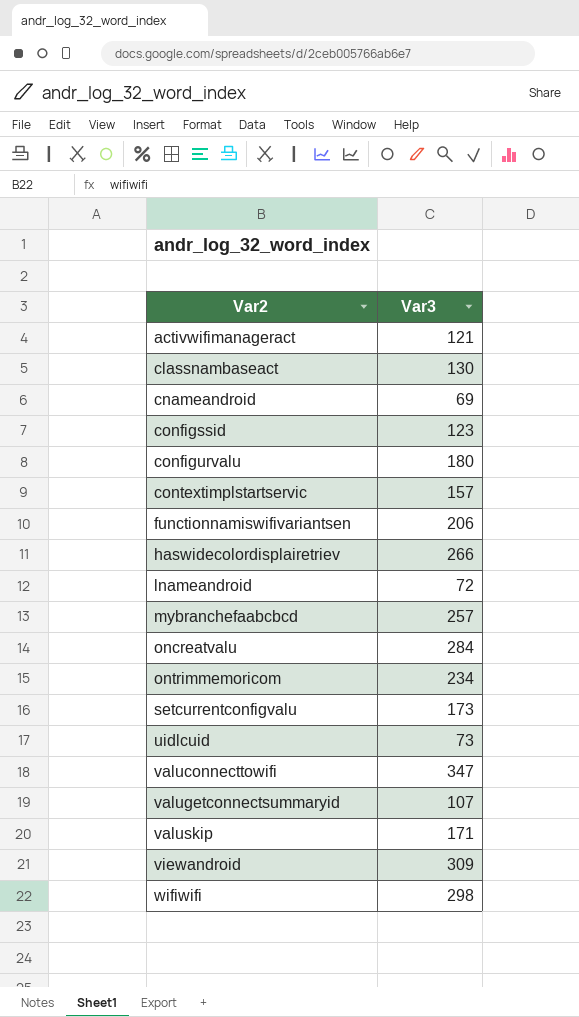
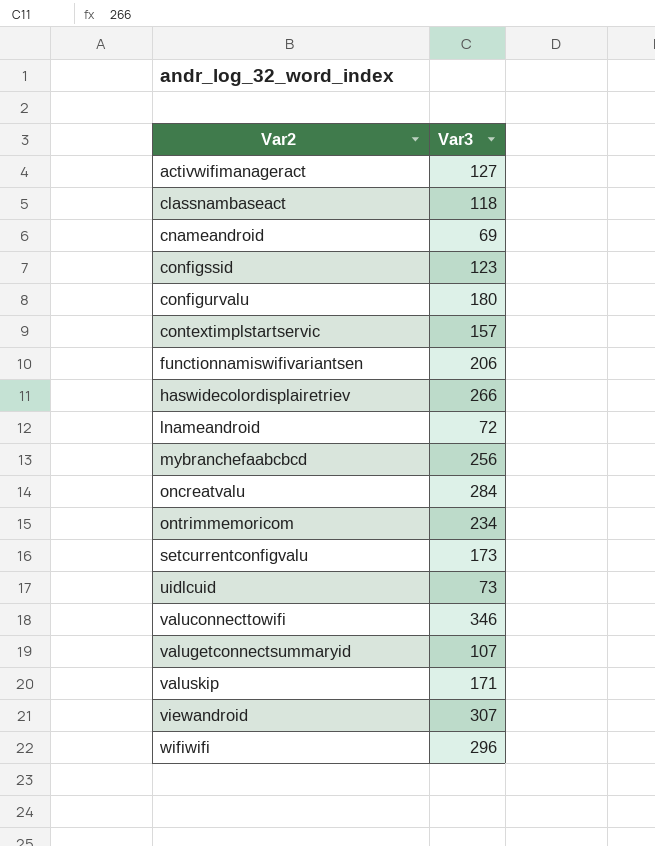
activwifimanageract | Var3: 121 -> 127
classnambaseact | Var3: 130 -> 118
mybranchefaabcbcd | Var3: 257 -> 256
valuconnecttowifi | Var3: 347 -> 346
viewandroid | Var3: 309 -> 307
wifiwifi | Var3: 298 -> 296

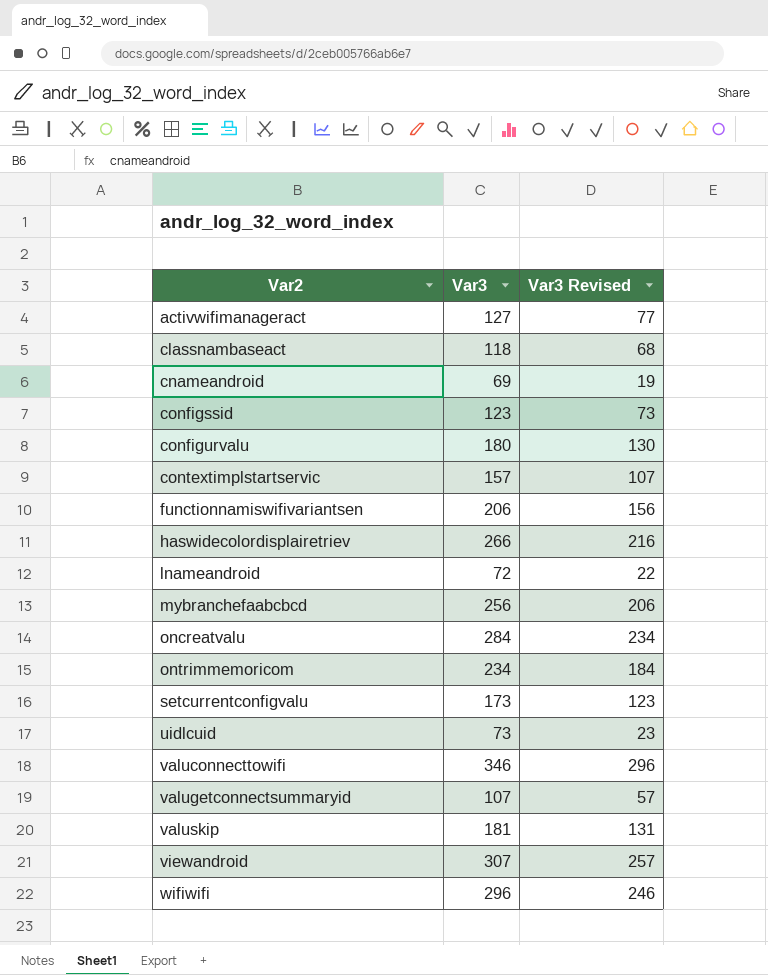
column Var3 Revised | formula: none -> [Var3] - 50
valuskip | Var3: 171 -> 181

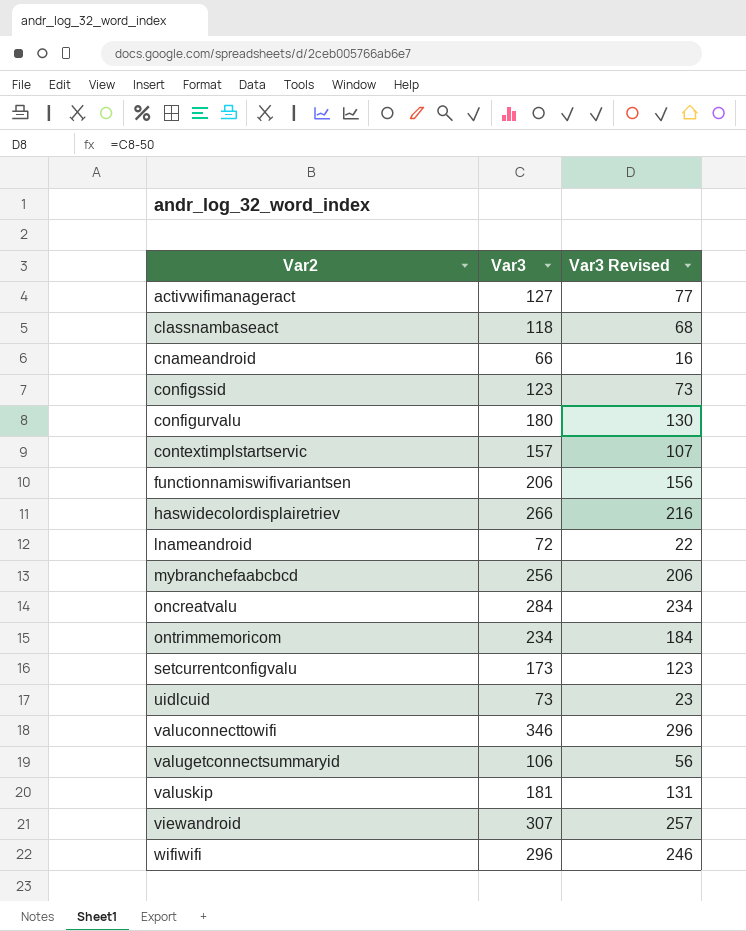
cnameandroid | Var3: 69 -> 66
cnameandroid | Var3 Revised: 19 -> 16
valugetconnectsummaryid | Var3: 107 -> 106
valugetconnectsummaryid | Var3 Revised: 57 -> 56

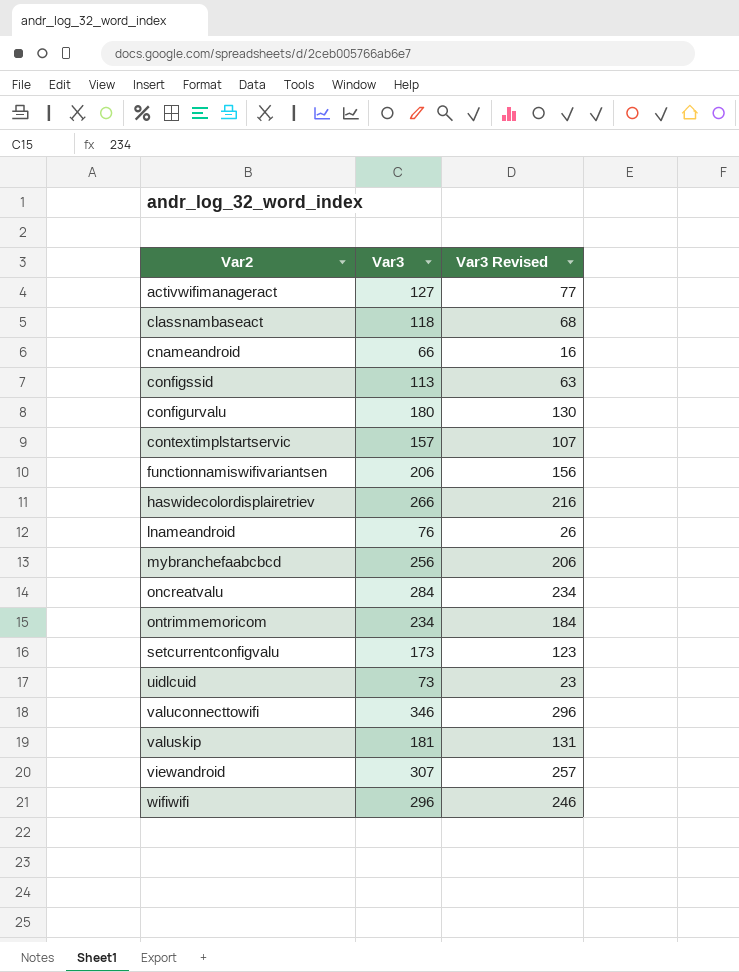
row valugetconnectsummaryid: 106 | 56 -> none
configssid | Var3: 123 -> 113
configssid | Var3 Revised: 73 -> 63
lnameandroid | Var3: 72 -> 76
lnameandroid | Var3 Revised: 22 -> 26

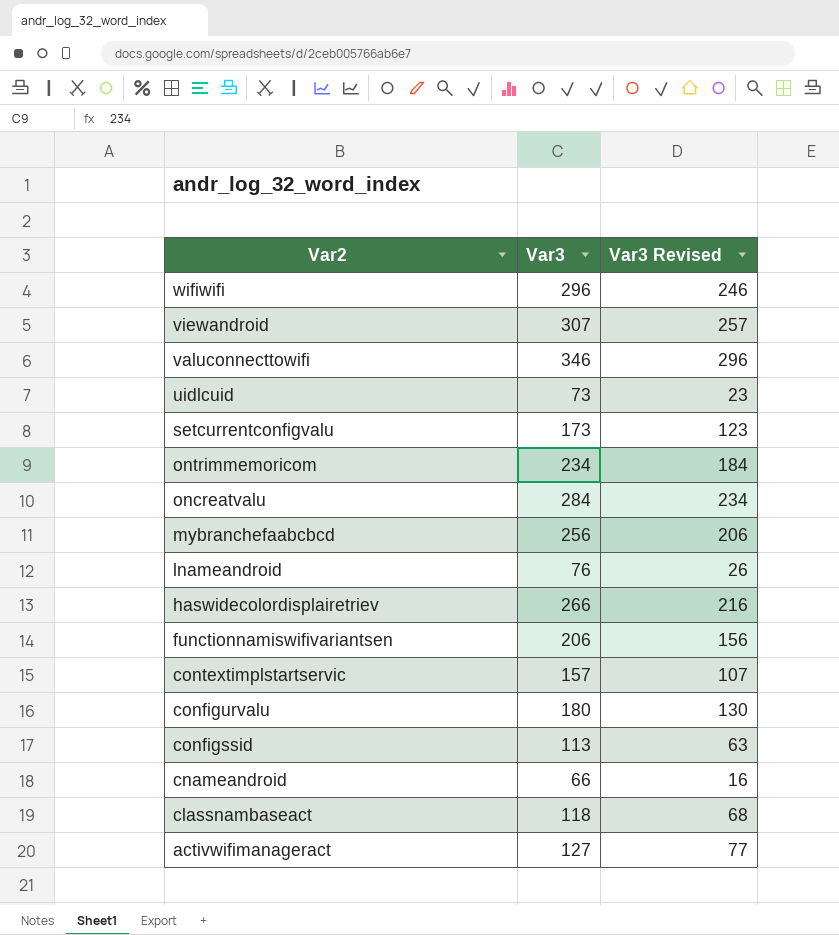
row order: Var2 ascending -> Var2 descending
row valuskip: 181 | 131 -> none

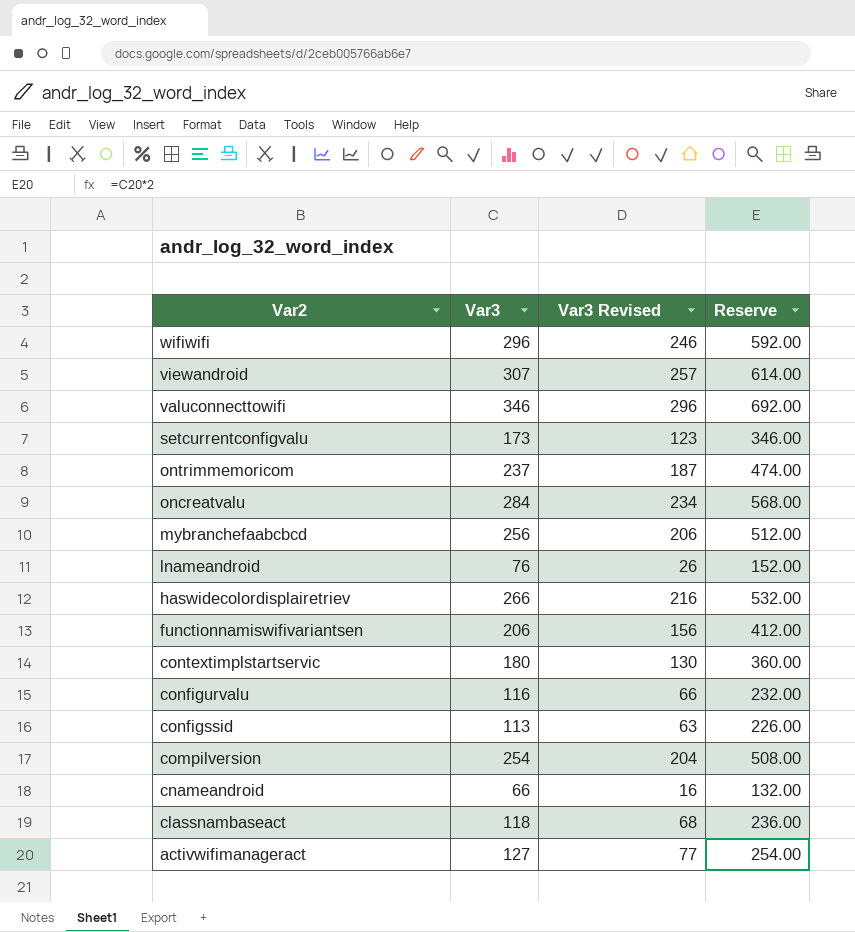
column Reserve | formula: none -> [Var3] * 2
row uidlcuid: 73 | 23 -> none
ontrimmemoricom | Var3: 234 -> 237
ontrimmemoricom | Var3 Revised: 184 -> 187
contextimplstartservic | Var3: 157 -> 180
contextimplstartservic | Var3 Revised: 107 -> 130
configurvalu | Var3: 180 -> 116
configurvalu | Var3 Revised: 130 -> 66
row compilversion: none -> 254 | 204 | 508.00

